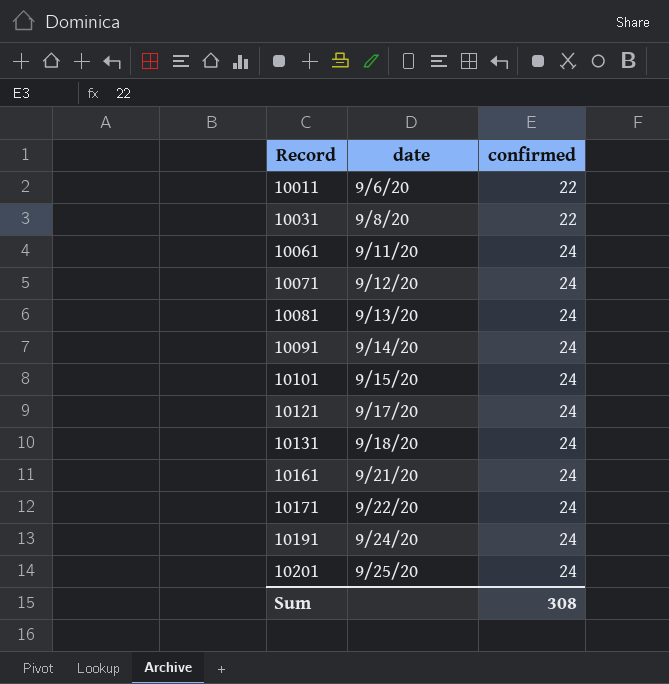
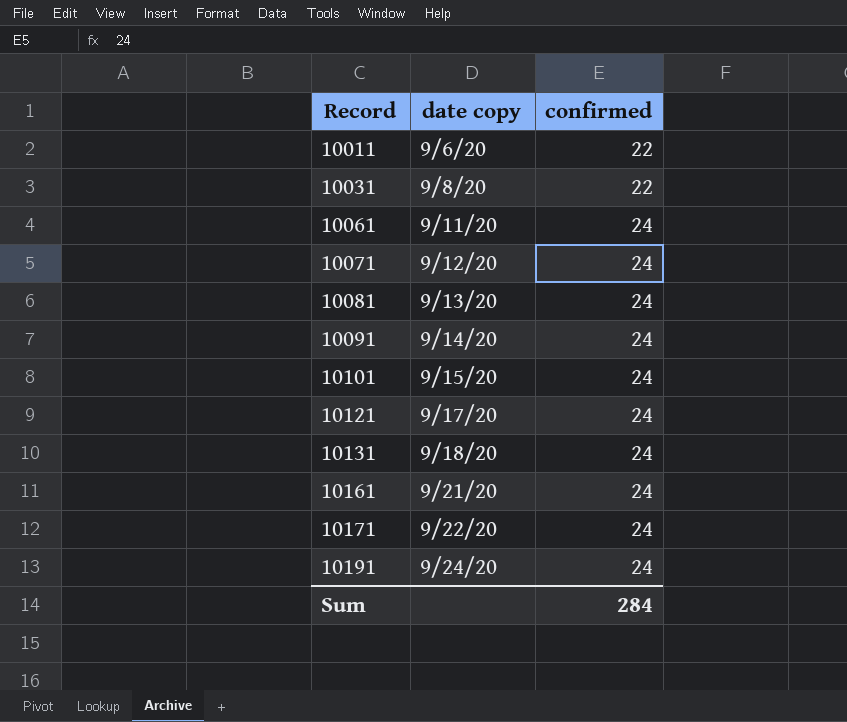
column name: date -> date copy
row 10201: 9/25/20 | 24 -> none
Sum | confirmed: 308 -> 284

